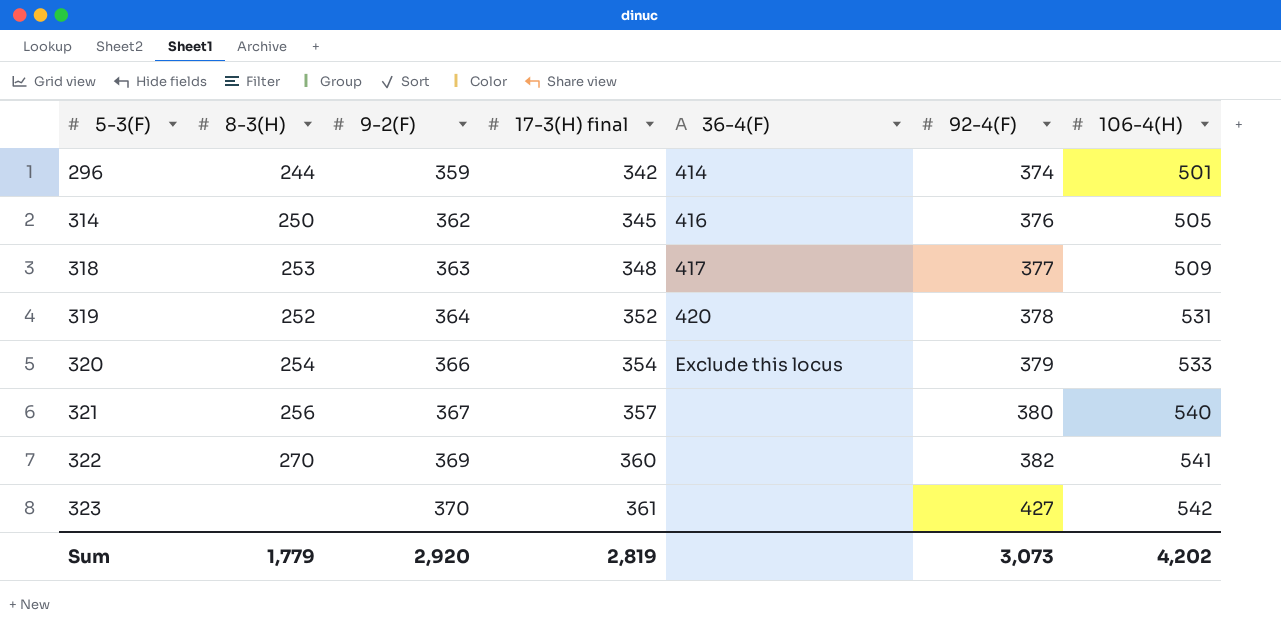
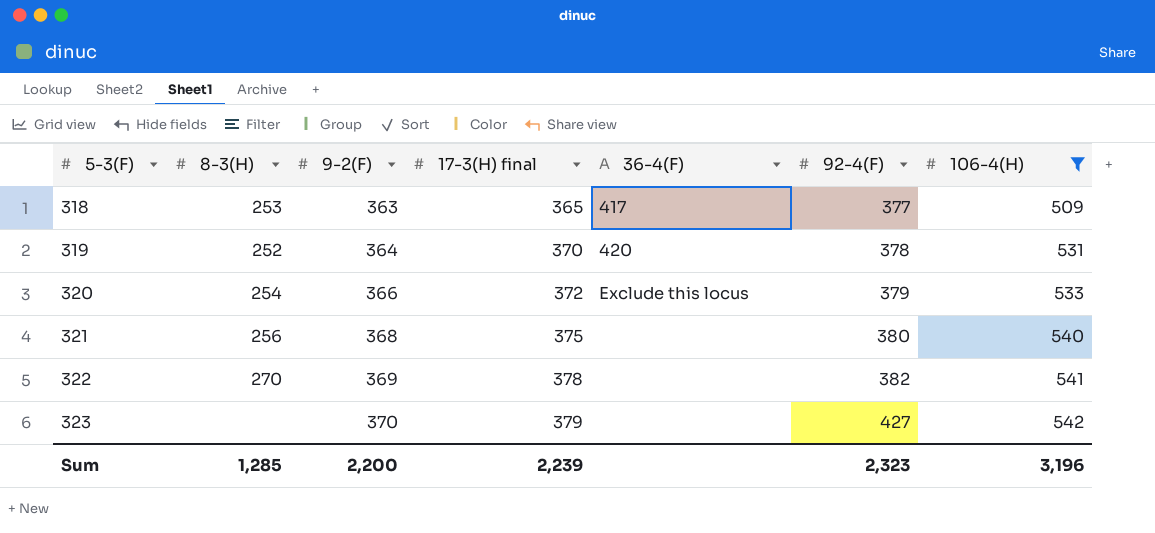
filter: none -> 106-4(H) >= 509
318 | 17-3(H) final: 348 -> 365
319 | 17-3(H) final: 352 -> 370
320 | 17-3(H) final: 354 -> 372
321 | 9-2(F): 367 -> 368
321 | 17-3(H) final: 357 -> 375
322 | 17-3(H) final: 360 -> 378
323 | 17-3(H) final: 361 -> 379
Sum | 8-3(H): 1,779 -> 1,285
Sum | 9-2(F): 2,920 -> 2,200
Sum | 17-3(H) final: 2,819 -> 2,239
Sum | 92-4(F): 3,073 -> 2,323
Sum | 106-4(H): 4,202 -> 3,196

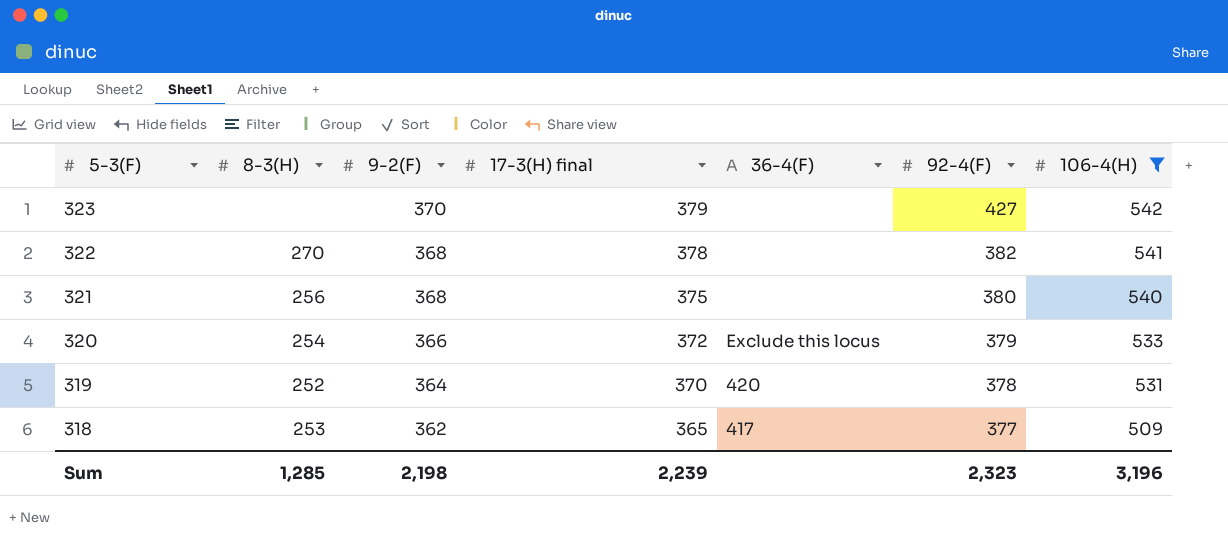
row order: 5-3(F) ascending -> 5-3(F) descending
322 | 9-2(F): 369 -> 368
318 | 9-2(F): 363 -> 362
Sum | 9-2(F): 2,200 -> 2,198

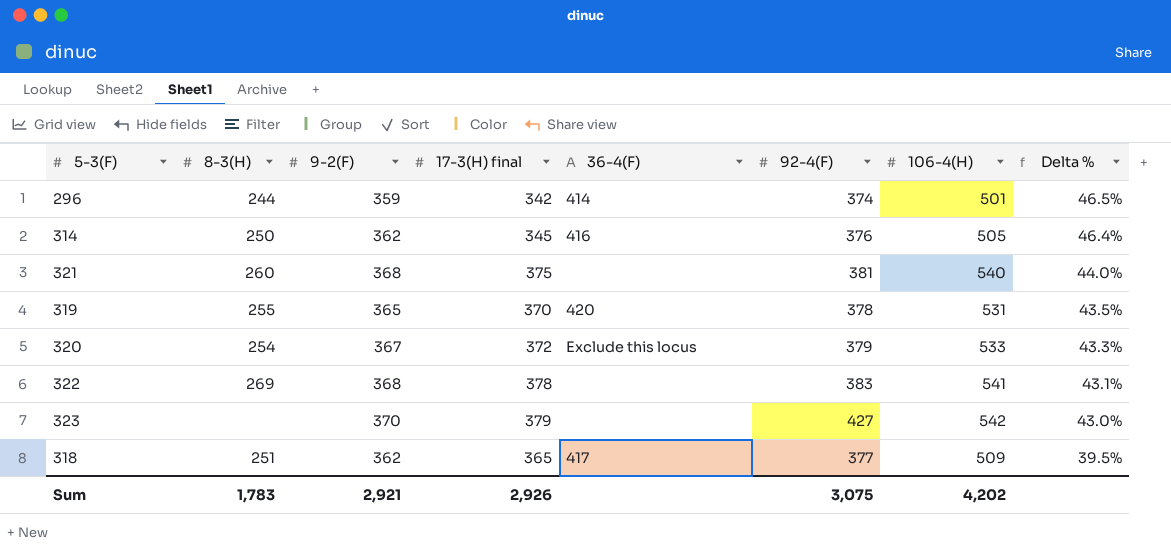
filter: 106-4(H) >= 509 -> none
row order: 5-3(F) descending -> Delta % descending
column Delta % | formula: none -> ([106-4(H)] - [17-3(H) final]) / [17-3(H) final]
321 | 8-3(H): 256 -> 260
321 | 92-4(F): 380 -> 381
319 | 8-3(H): 252 -> 255
319 | 9-2(F): 364 -> 365
320 | 9-2(F): 366 -> 367
322 | 8-3(H): 270 -> 269
322 | 92-4(F): 382 -> 383
318 | 8-3(H): 253 -> 251
Sum | 8-3(H): 1,285 -> 1,783
Sum | 9-2(F): 2,198 -> 2,921
Sum | 17-3(H) final: 2,239 -> 2,926
Sum | 92-4(F): 2,323 -> 3,075
Sum | 106-4(H): 3,196 -> 4,202

